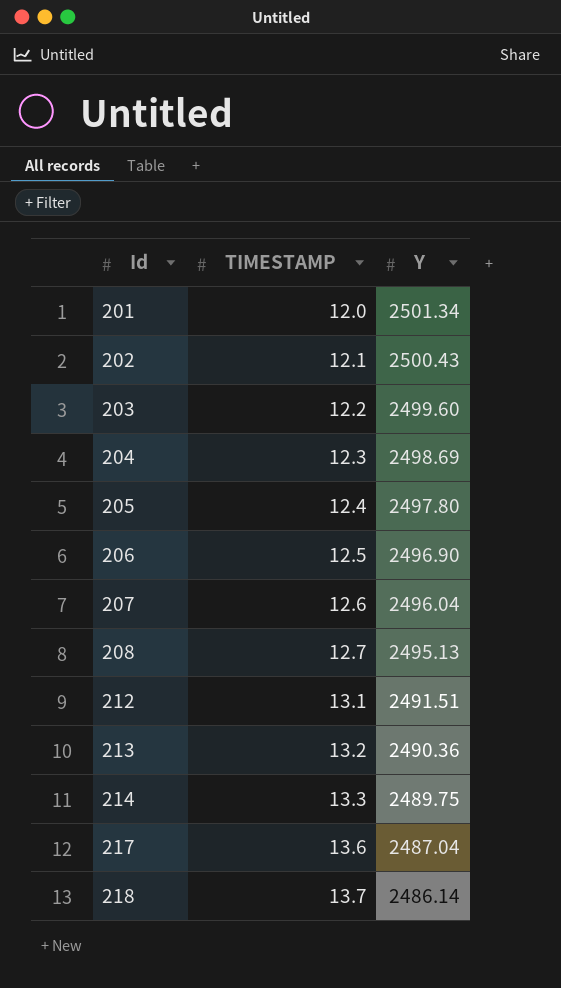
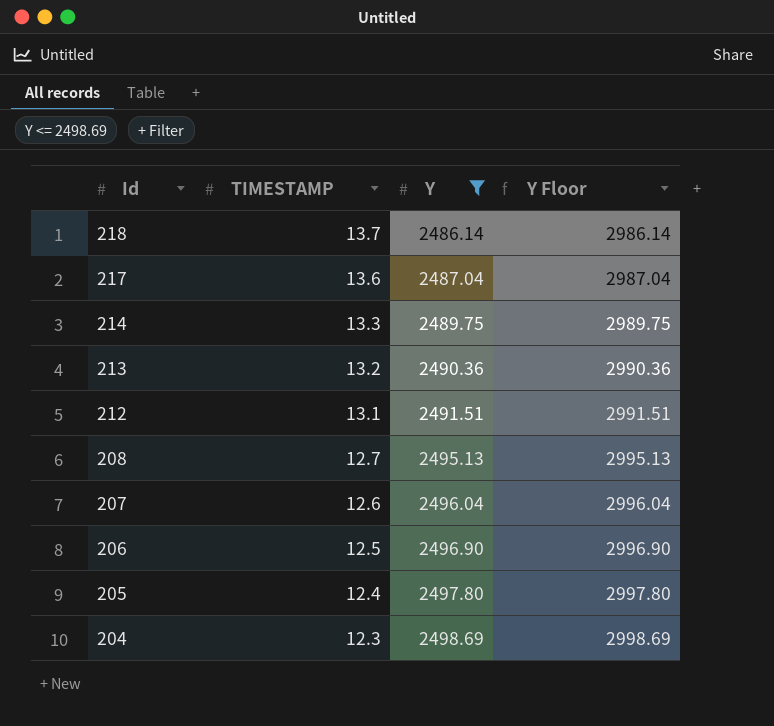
filter: none -> Y <= 2498.69
row order: Id ascending -> Id descending
column Y Floor | formula: none -> [Y] + 500

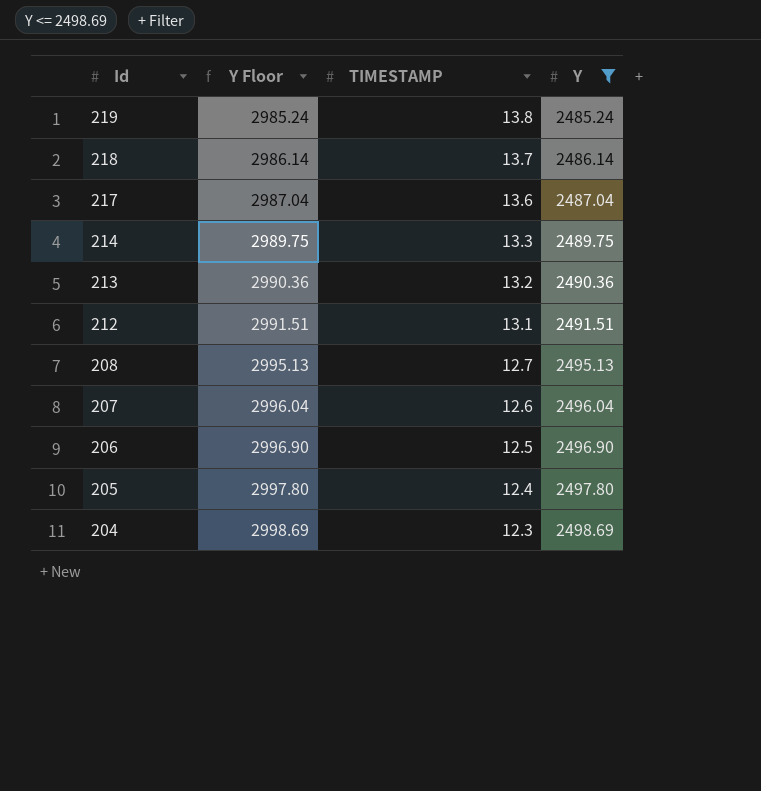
column Y Floor | position: 4 -> 2
row 219: none -> 2985.24 | 13.8 | 2485.24

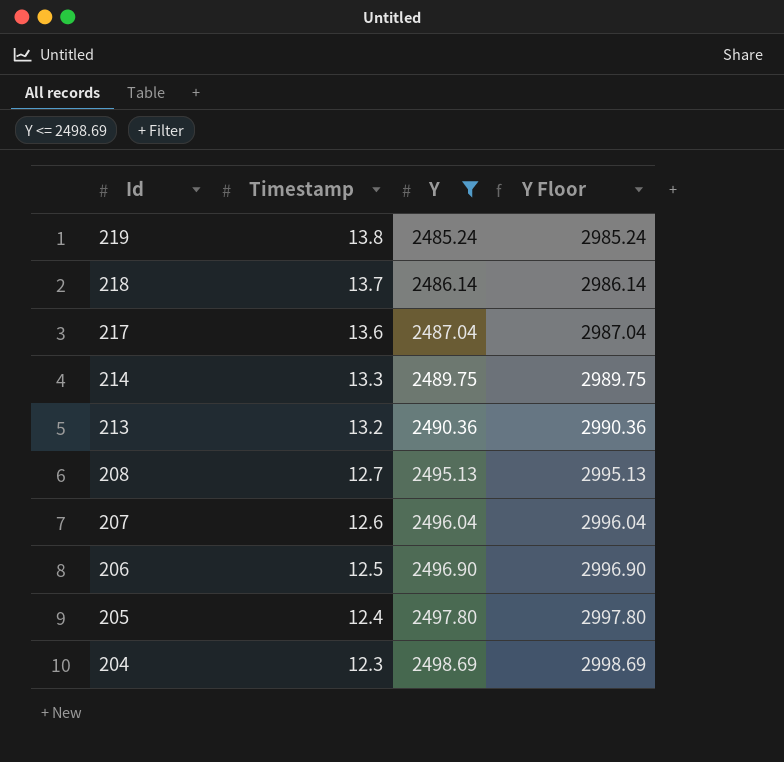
column name: TIMESTAMP -> Timestamp
column Y Floor | position: 2 -> 4
row 212: 2991.51 | 13.1 | 2491.51 -> none

